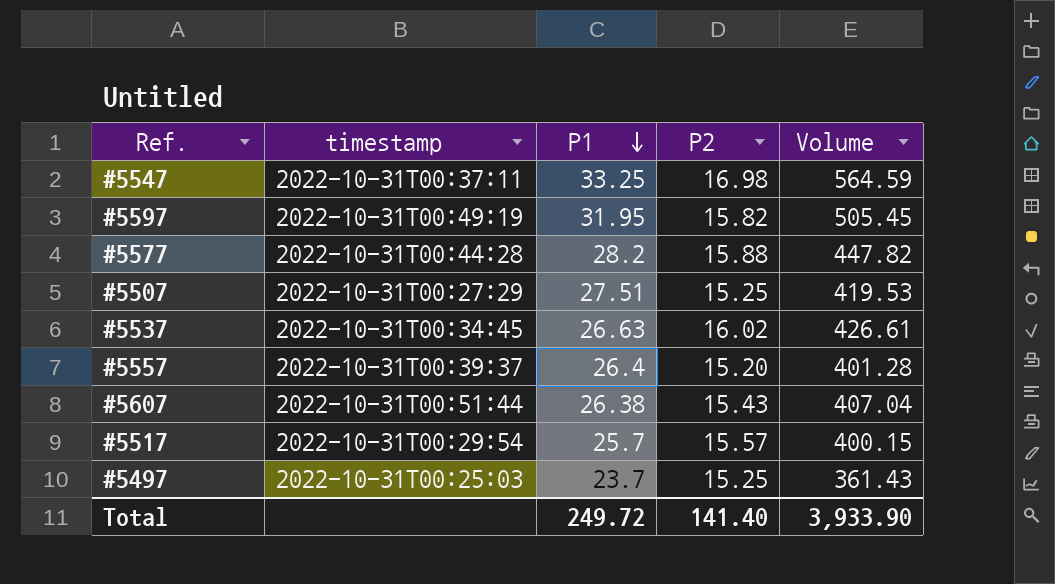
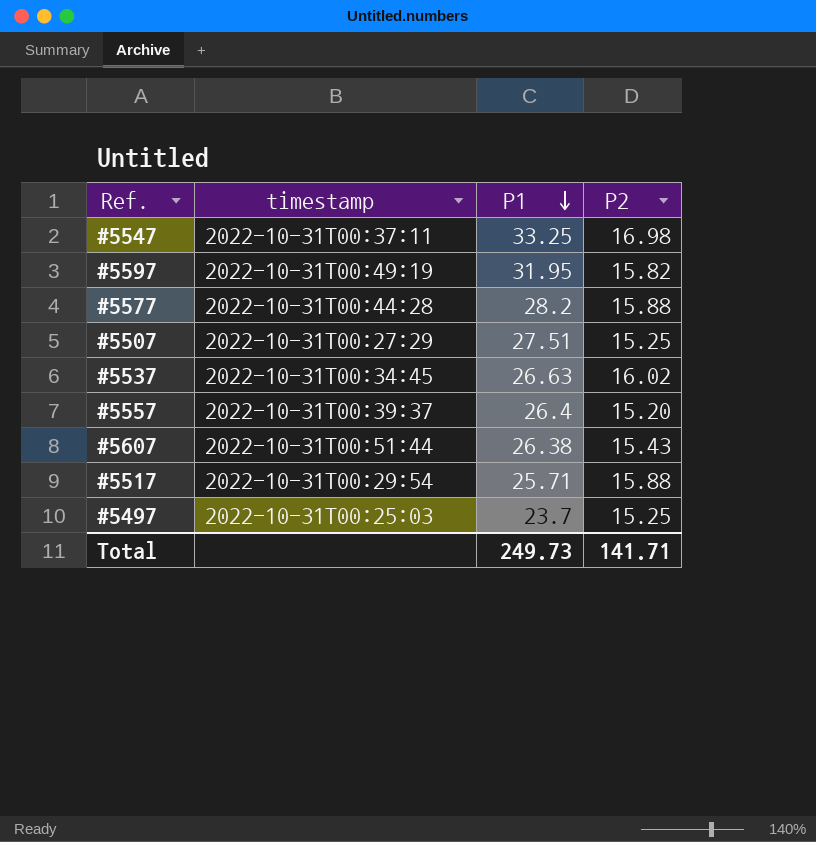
column Volume | formula: [P1] * [P2] -> none
#5517 | P1: 25.7 -> 25.71
#5517 | P2: 15.57 -> 15.88
Total | P1: 249.72 -> 249.73
Total | P2: 141.40 -> 141.71

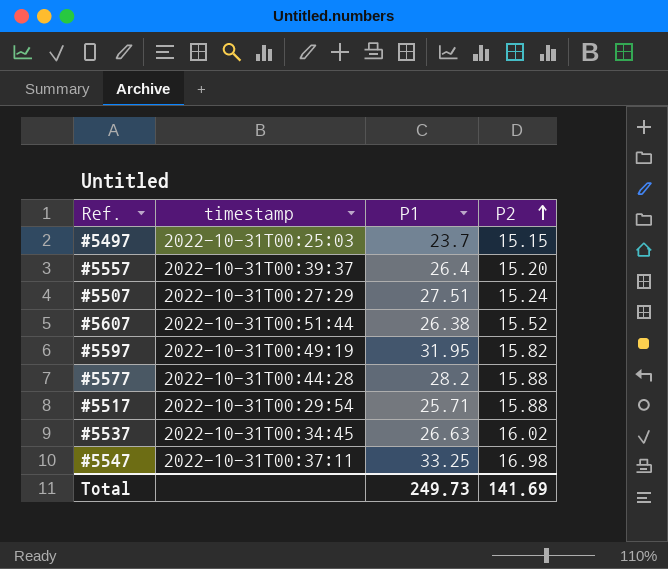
row order: P1 descending -> P2 ascending
#5497 | P2: 15.25 -> 15.15
#5507 | P2: 15.25 -> 15.24
#5607 | P2: 15.43 -> 15.52
Total | P2: 141.71 -> 141.69

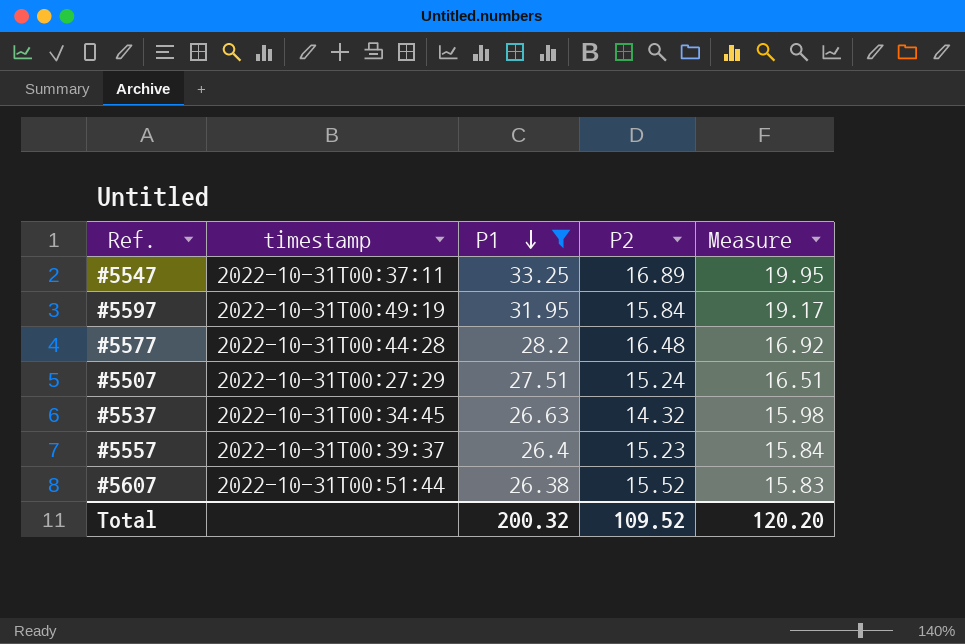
filter: none -> P1 >= 26.38
row order: P2 ascending -> P1 descending
column Measure | formula: none -> [P1] * 0.6
#5547 | P2: 16.98 -> 16.89
#5597 | P2: 15.82 -> 15.84
#5577 | P2: 15.88 -> 16.48
#5537 | P2: 16.02 -> 14.32
#5557 | P2: 15.20 -> 15.23
Total | P1: 249.73 -> 200.32
Total | P2: 141.69 -> 109.52

